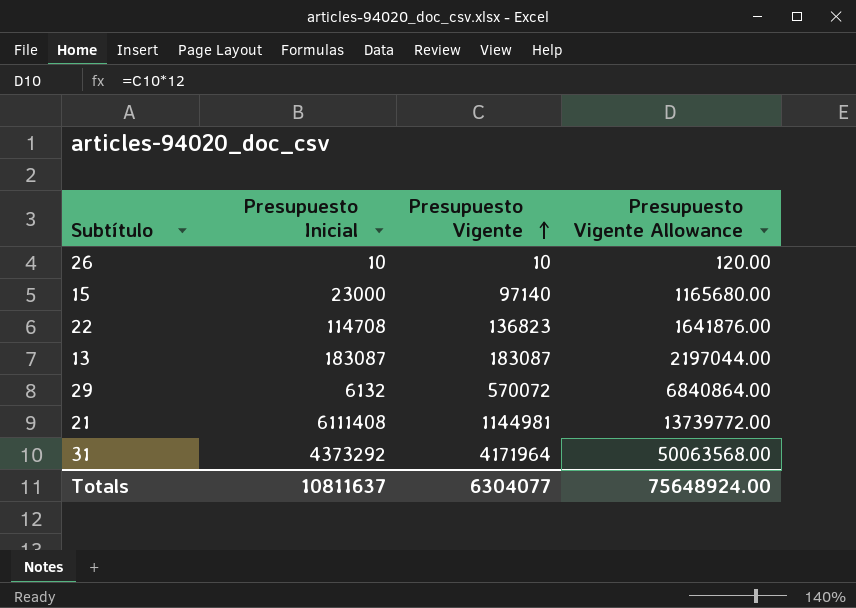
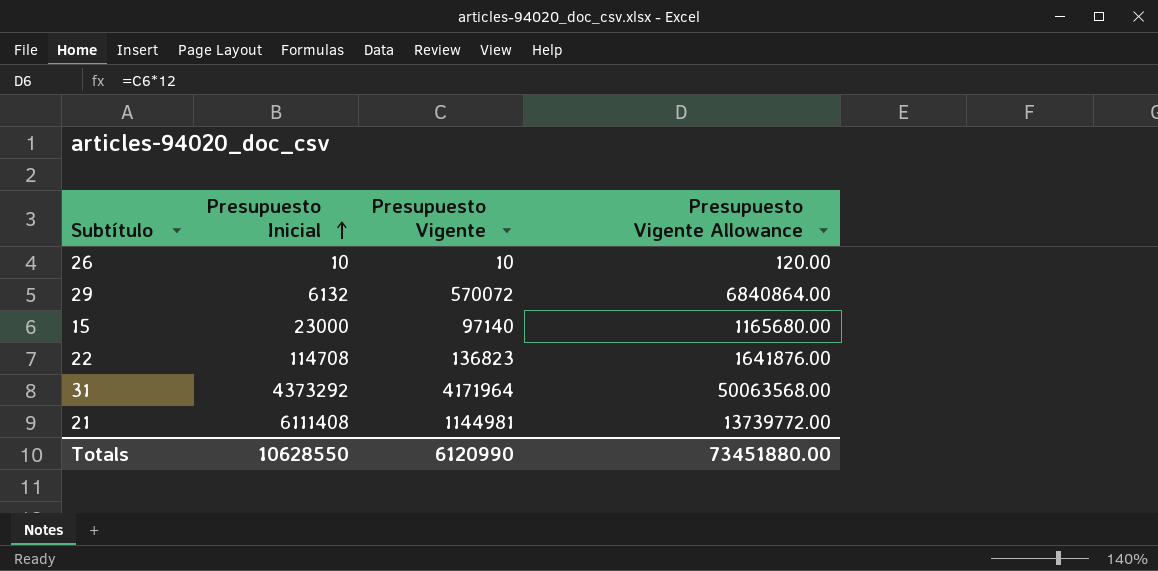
row order: Presupuesto Vigente ascending -> Presupuesto Inicial ascending
row 13: 183087 | 183087 | 2197044.00 -> none
Totals | Presupuesto Inicial: 10811637 -> 10628550
Totals | Presupuesto Vigente: 6304077 -> 6120990
Totals | Presupuesto Vigente Allowance: 75648924.00 -> 73451880.00

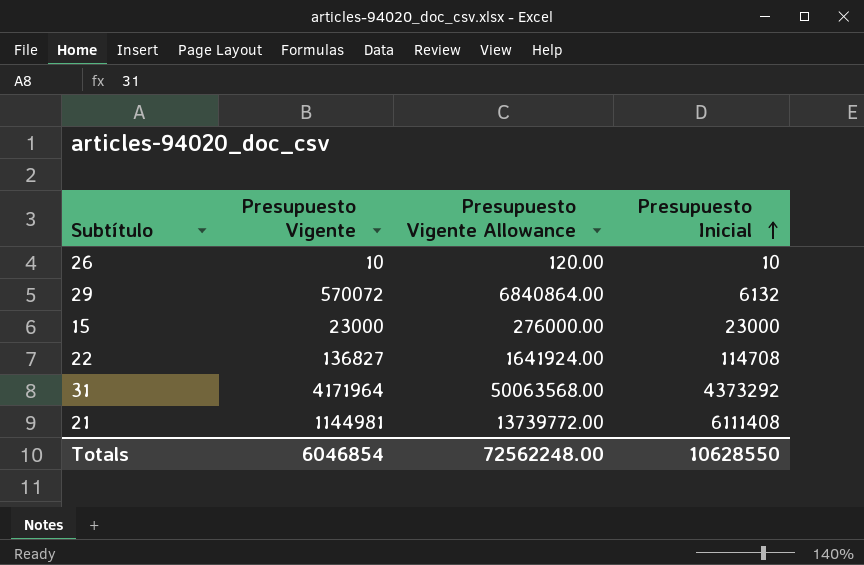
column Presupuesto Inicial | position: 2 -> 4
15 | Presupuesto Vigente: 97140 -> 23000
15 | Presupuesto Vigente Allowance: 1165680.00 -> 276000.00
22 | Presupuesto Vigente: 136823 -> 136827
22 | Presupuesto Vigente Allowance: 1641876.00 -> 1641924.00
Totals | Presupuesto Vigente: 6120990 -> 6046854
Totals | Presupuesto Vigente Allowance: 73451880.00 -> 72562248.00

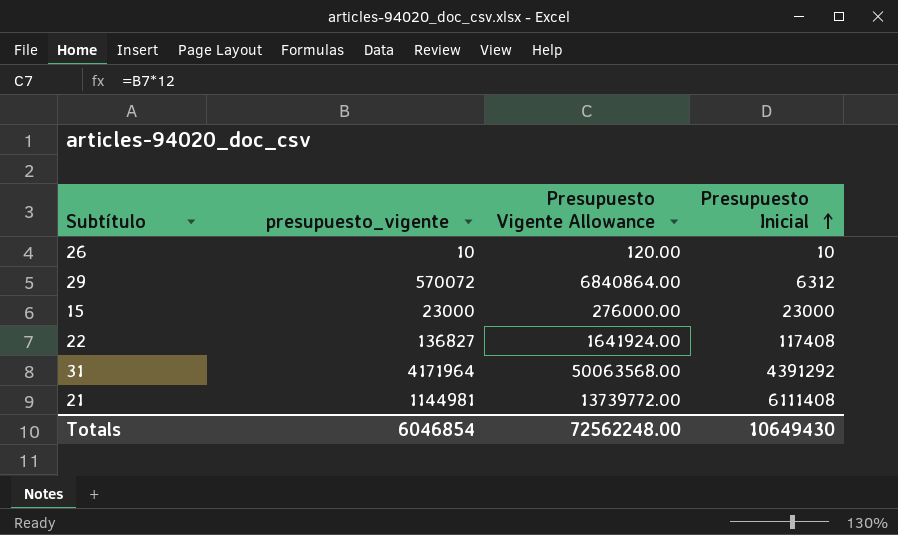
column name: Presupuesto Vigente -> presupuesto_vigente
29 | Presupuesto Inicial: 6132 -> 6312
22 | Presupuesto Inicial: 114708 -> 117408
31 | Presupuesto Inicial: 4373292 -> 4391292
Totals | Presupuesto Inicial: 10628550 -> 10649430

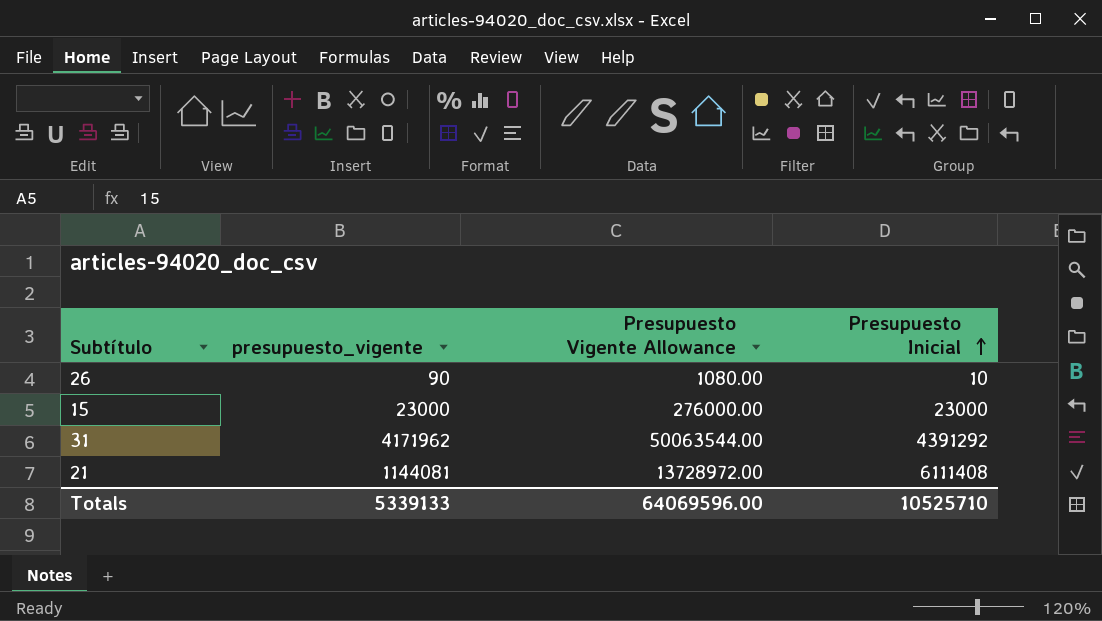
row 29: 570072 | 6840864.00 | 6312 -> none
row 22: 136827 | 1641924.00 | 117408 -> none
26 | presupuesto_vigente: 10 -> 90
26 | Presupuesto Vigente Allowance: 120.00 -> 1080.00
31 | presupuesto_vigente: 4171964 -> 4171962
31 | Presupuesto Vigente Allowance: 50063568.00 -> 50063544.00
21 | presupuesto_vigente: 1144981 -> 1144081
21 | Presupuesto Vigente Allowance: 13739772.00 -> 13728972.00
Totals | presupuesto_vigente: 6046854 -> 5339133
Totals | Presupuesto Vigente Allowance: 72562248.00 -> 64069596.00
Totals | Presupuesto Inicial: 10649430 -> 10525710

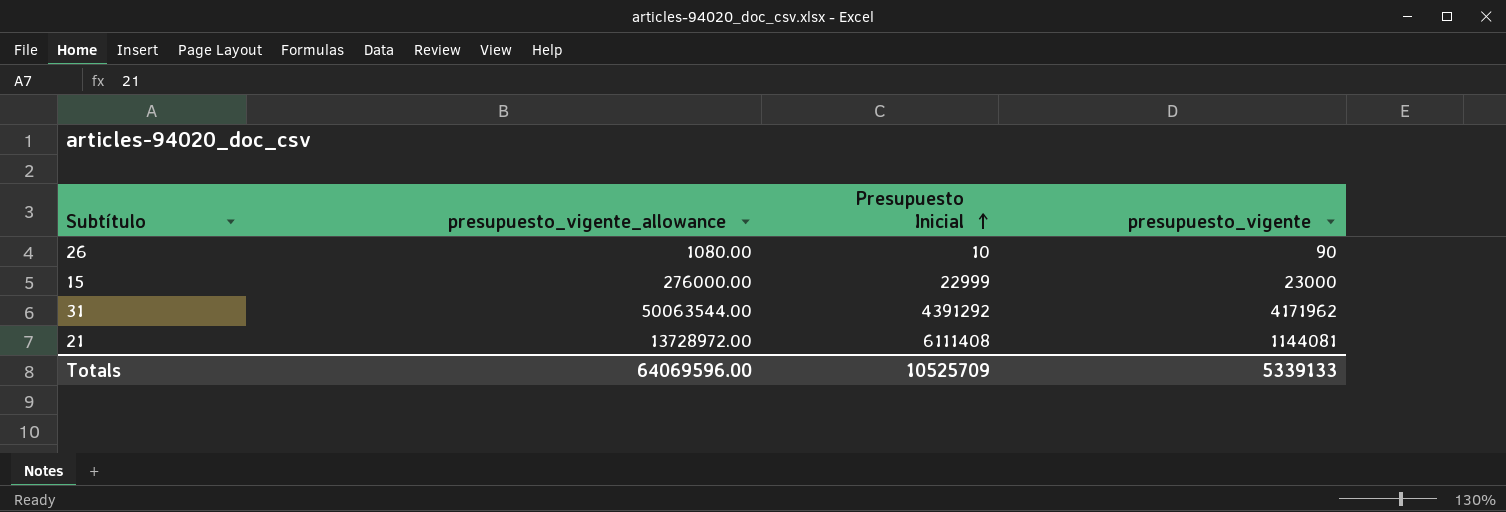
column name: Presupuesto Vigente Allowance -> presupuesto_vigente_allowance
column presupuesto_vigente | position: 2 -> 4
15 | Presupuesto Inicial: 23000 -> 22999
Totals | Presupuesto Inicial: 10525710 -> 10525709

